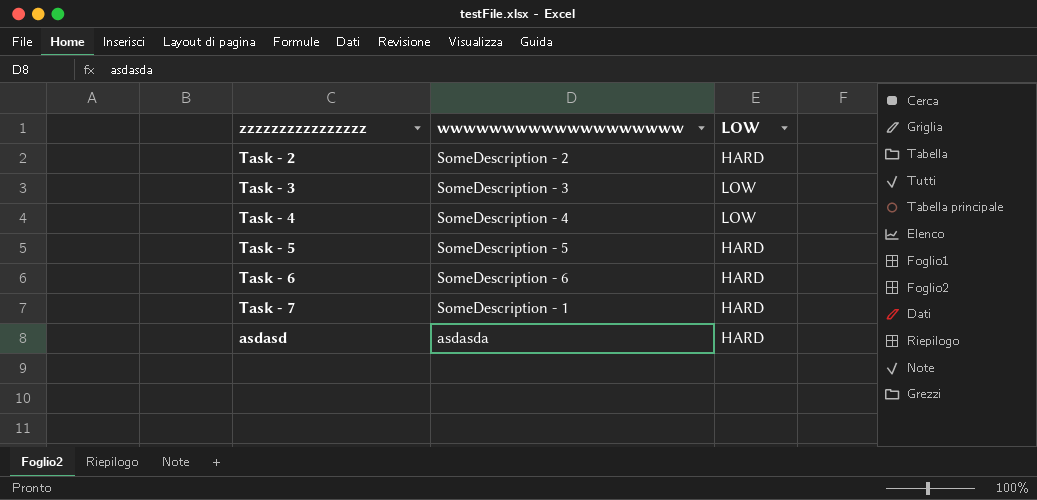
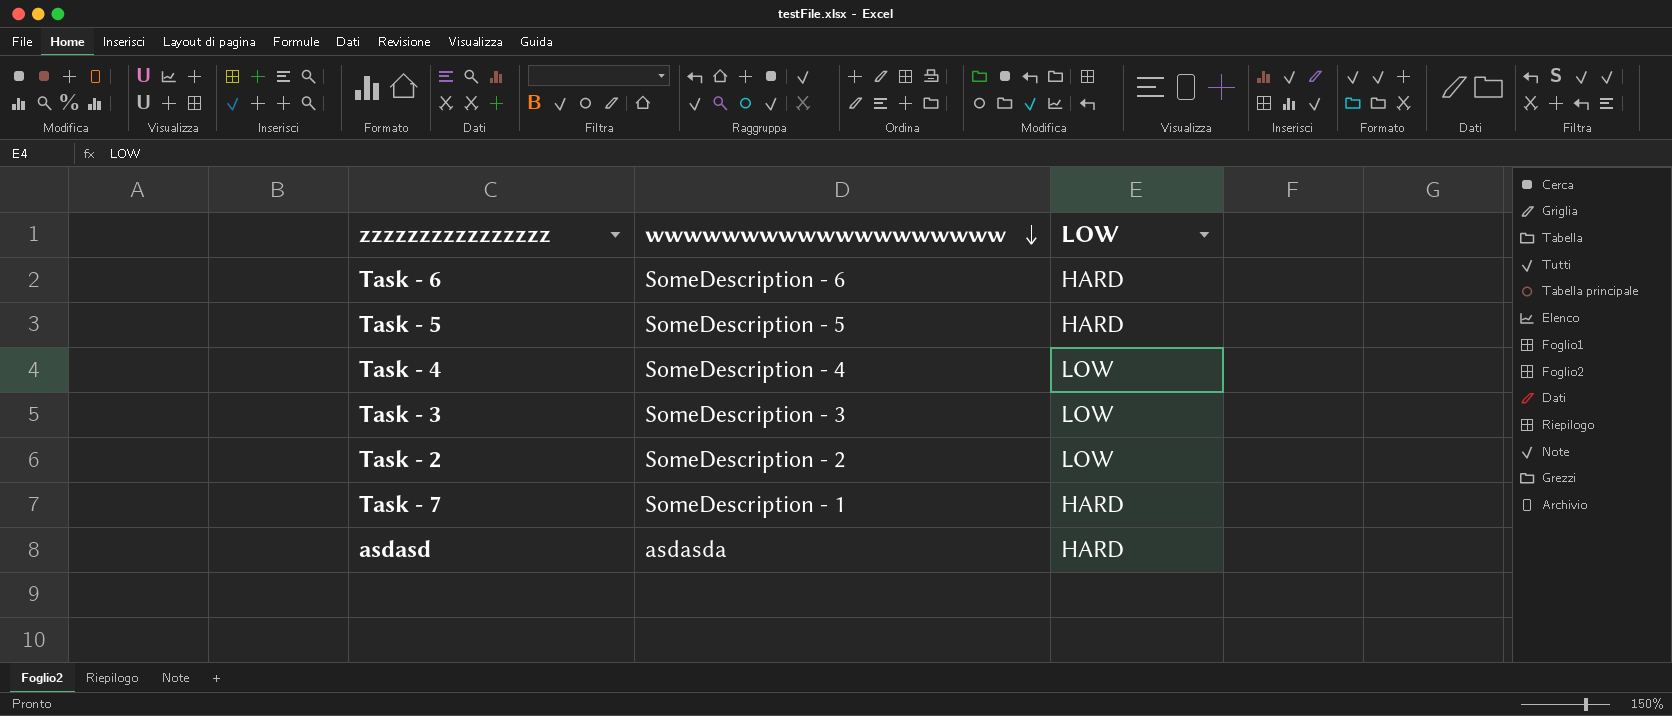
row order: none -> wwwwwwwwwwwwwwwwwww descending
Task - 2 | LOW: HARD -> LOW

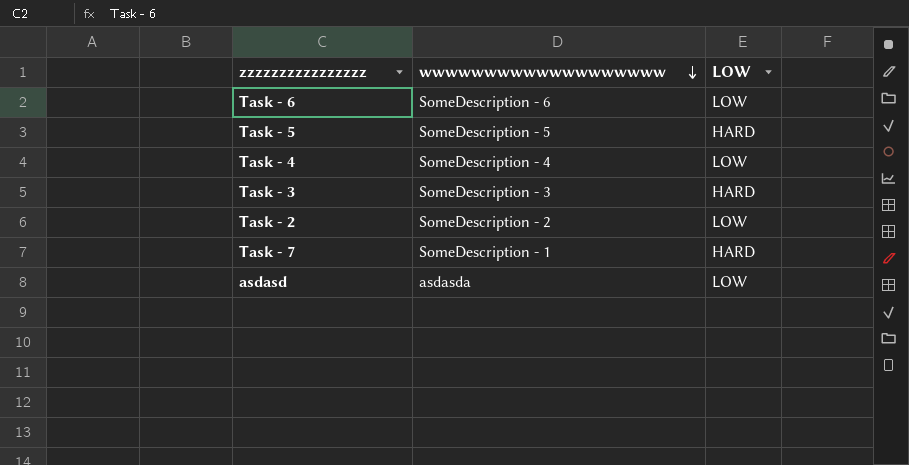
Task - 6 | LOW: HARD -> LOW
Task - 3 | LOW: LOW -> HARD
asdasd | LOW: HARD -> LOW

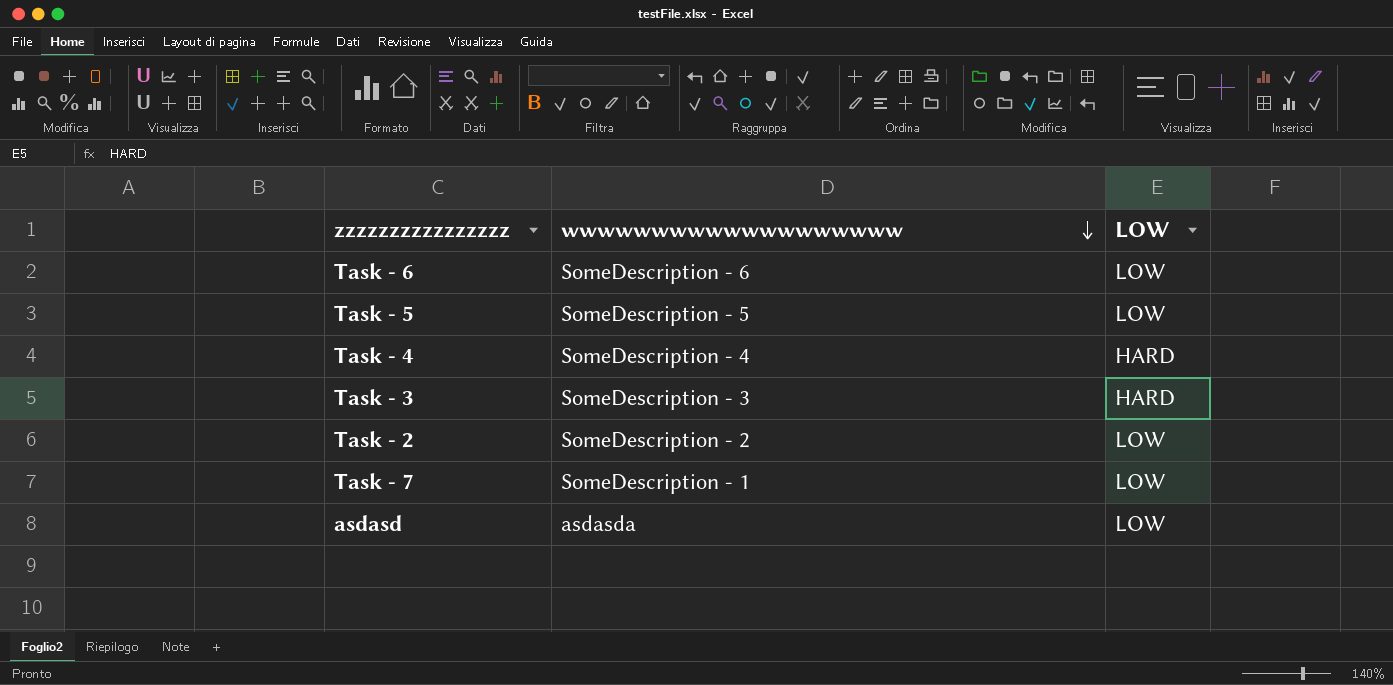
Task - 5 | LOW: HARD -> LOW
Task - 4 | LOW: LOW -> HARD
Task - 7 | LOW: HARD -> LOW

